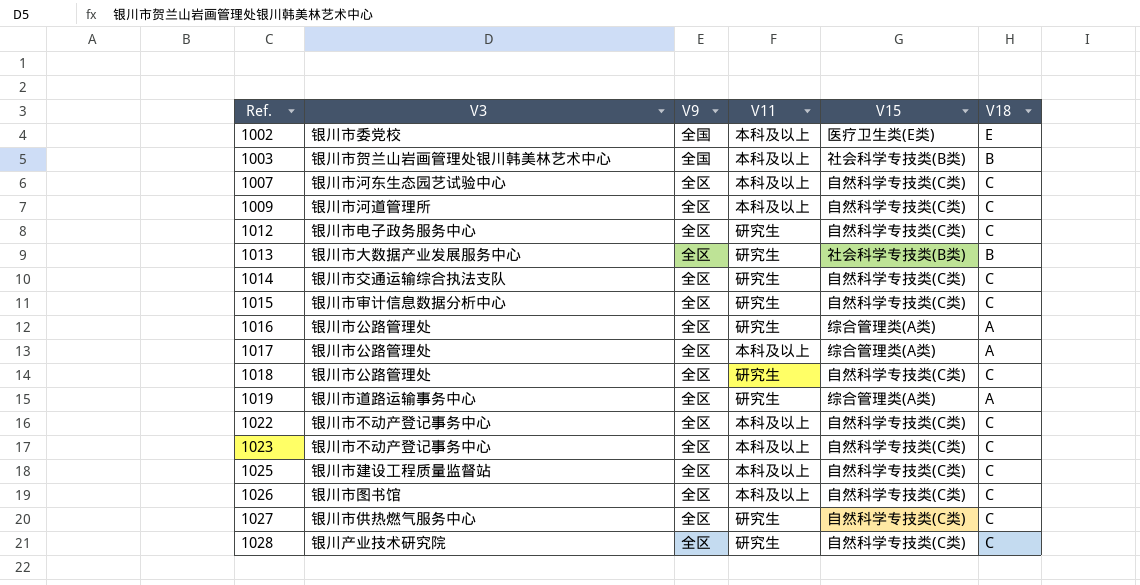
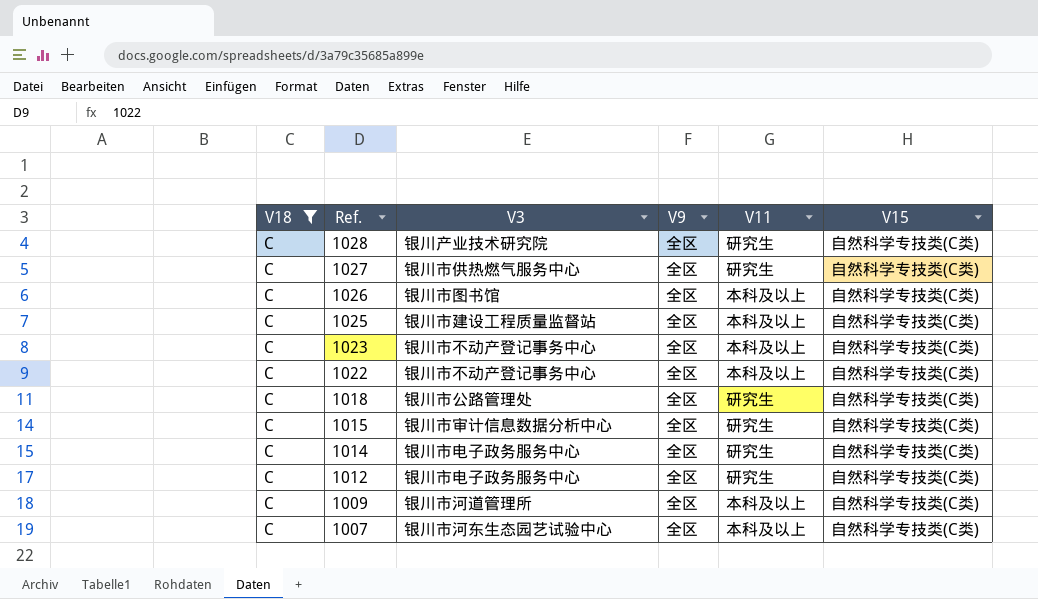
filter: none -> V18 = C
row order: Ref. ascending -> Ref. descending
column V18 | position: 6 -> 1
1014 | V3: 银川市交通运输综合执法支队 -> 银川市电子政务服务中心

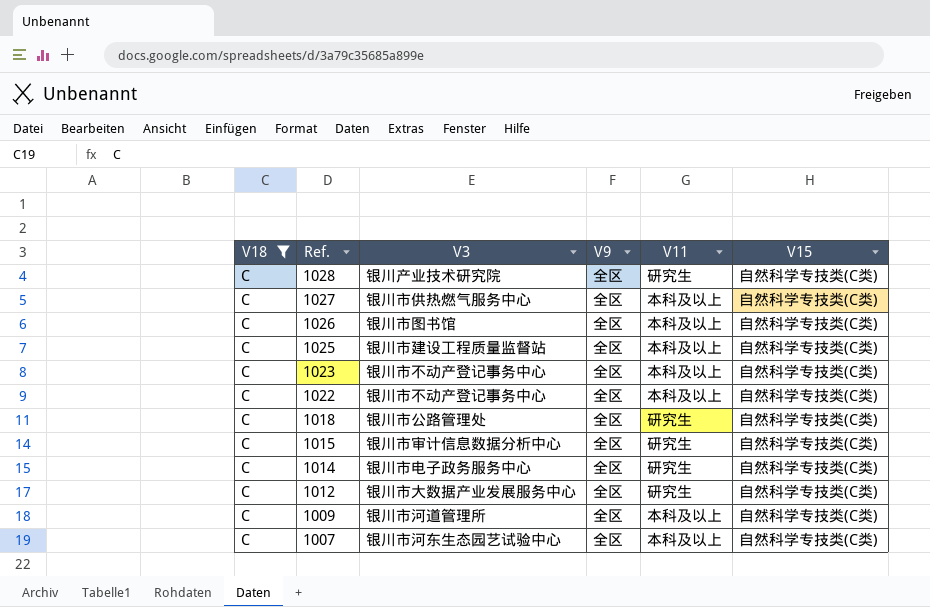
1027 | V11: 研究生 -> 本科及以上
1012 | V3: 银川市电子政务服务中心 -> 银川市大数据产业发展服务中心

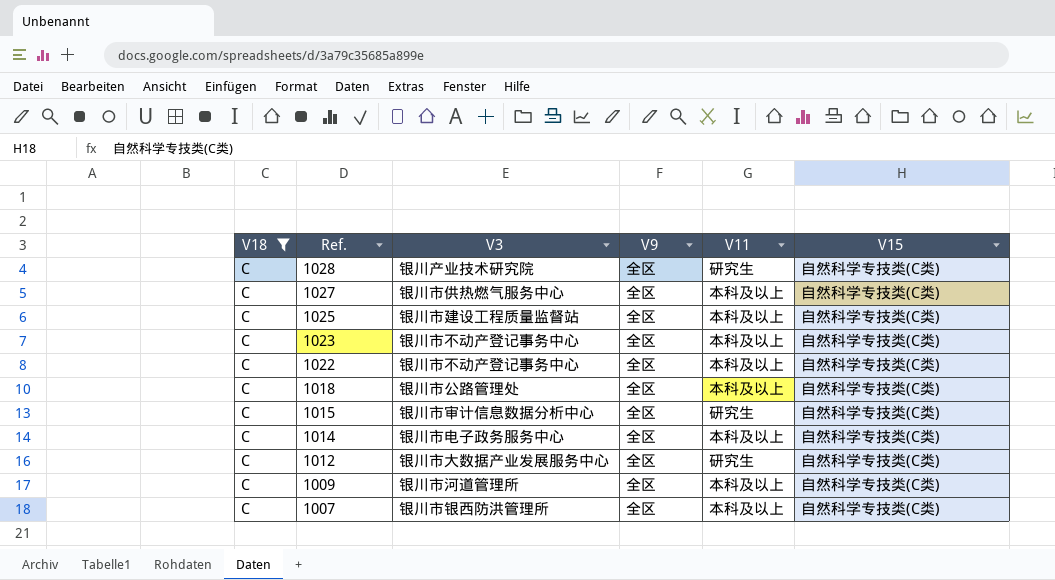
row 1026: C | 银川市图书馆 | 全区 | 本科及以上 | 自然科学专技类(C类) -> none
1018 | V11: 研究生 -> 本科及以上
1014 | V11: 研究生 -> 本科及以上
1007 | V3: 银川市河东生态园艺试验中心 -> 银川市银西防洪管理所

